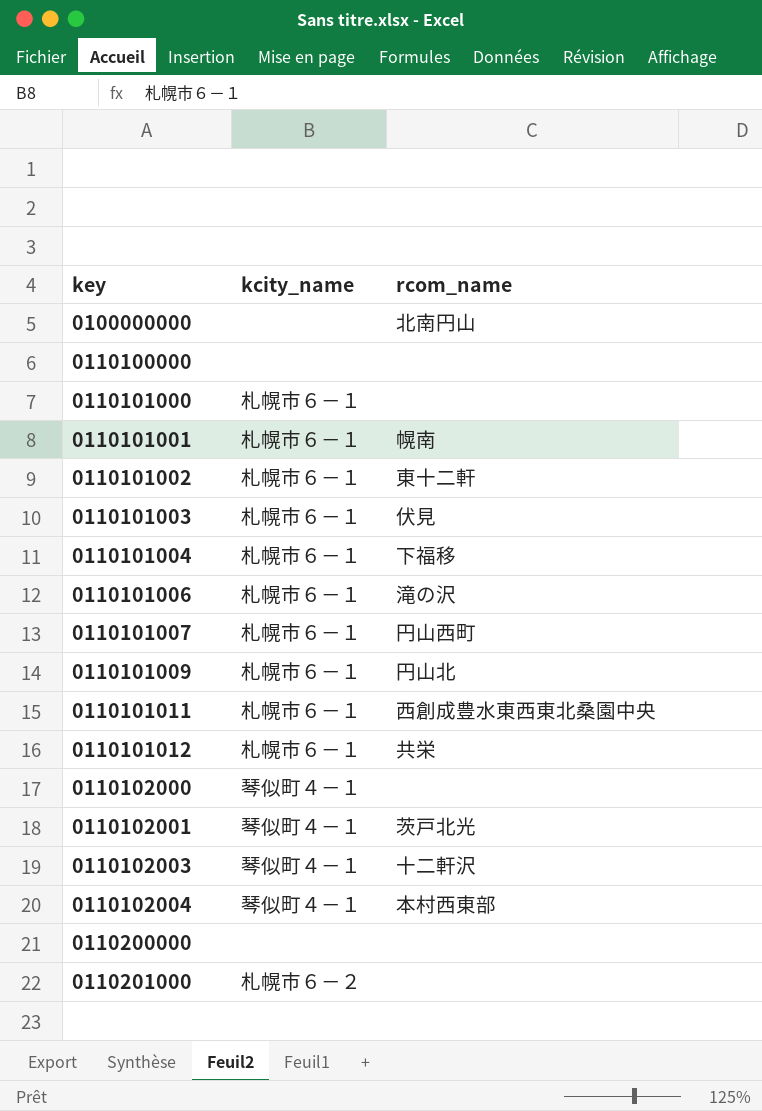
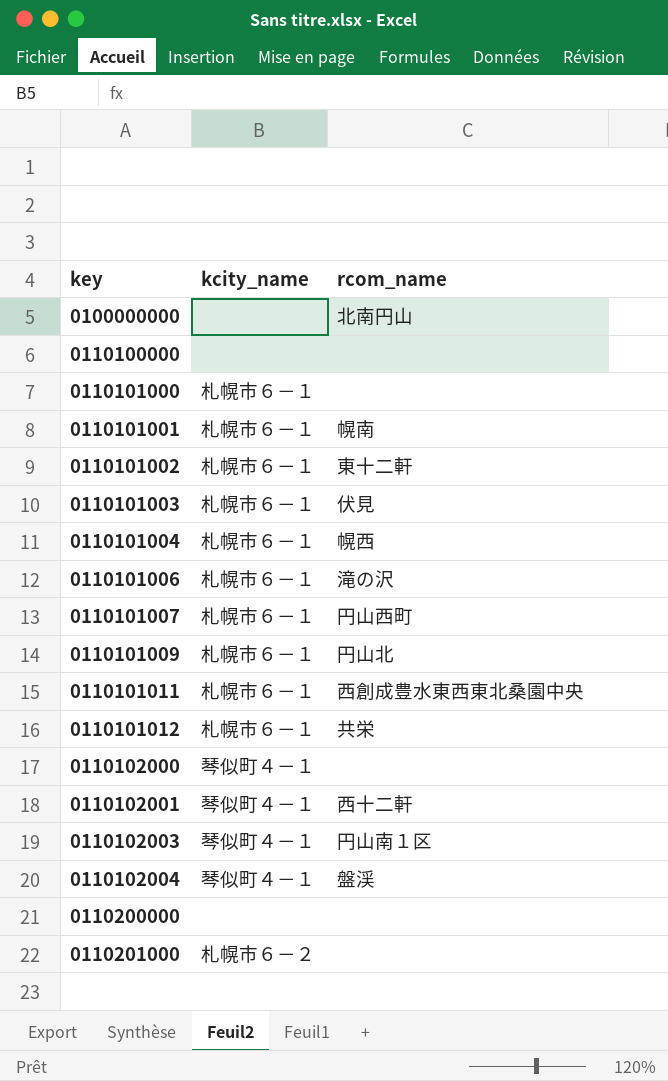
0110101004 | rcom_name: 下福移 -> 幌西
0110102001 | rcom_name: 茨戸北光 -> 西十二軒
0110102003 | rcom_name: 十二軒沢 -> 円山南１区
0110102004 | rcom_name: 本村西東部 -> 盤渓

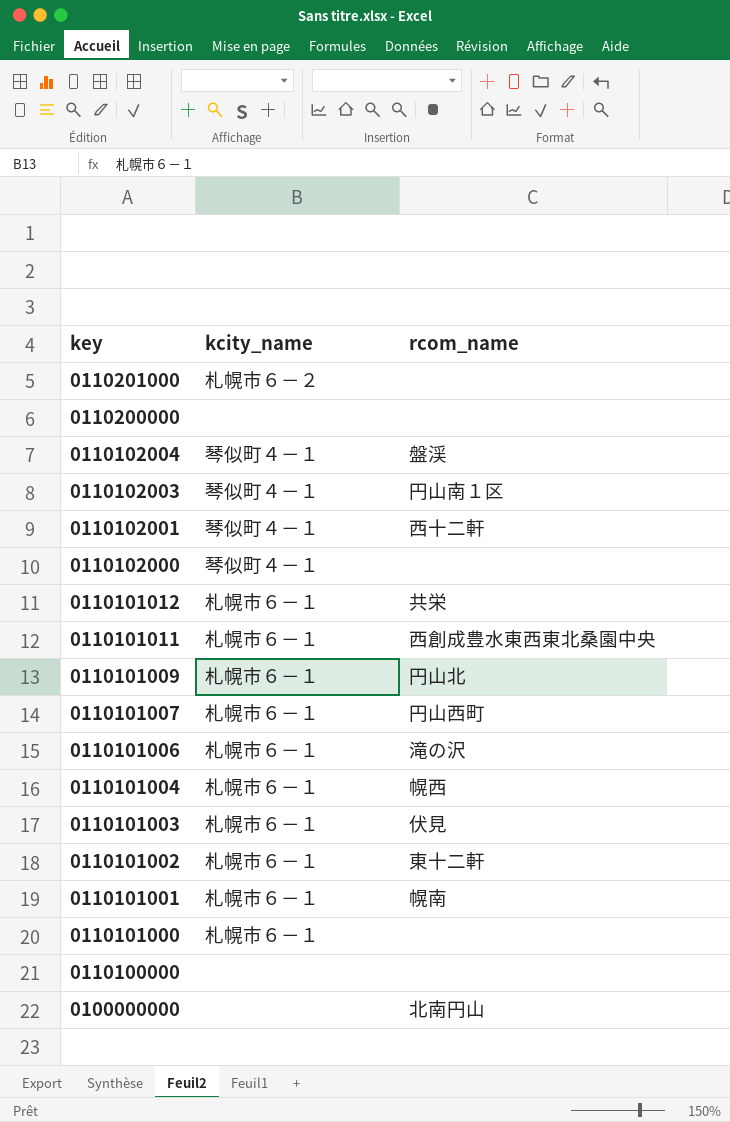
row order: key ascending -> key descending

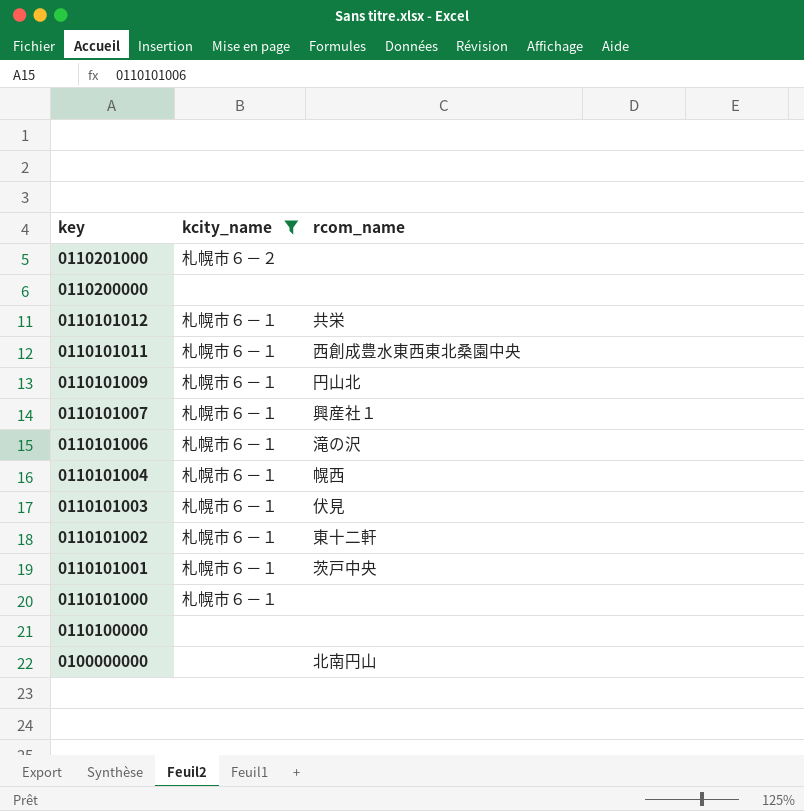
filter: none -> kcity_name != 琴似町４－１
0110101007 | rcom_name: 円山西町 -> 興産社１
0110101001 | rcom_name: 幌南 -> 茨戸中央

